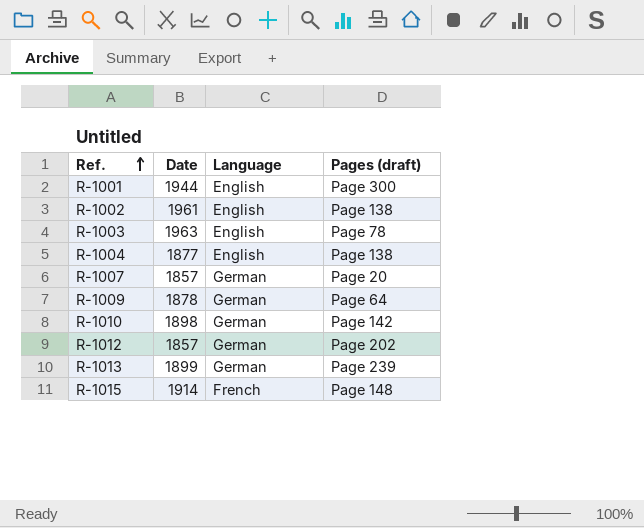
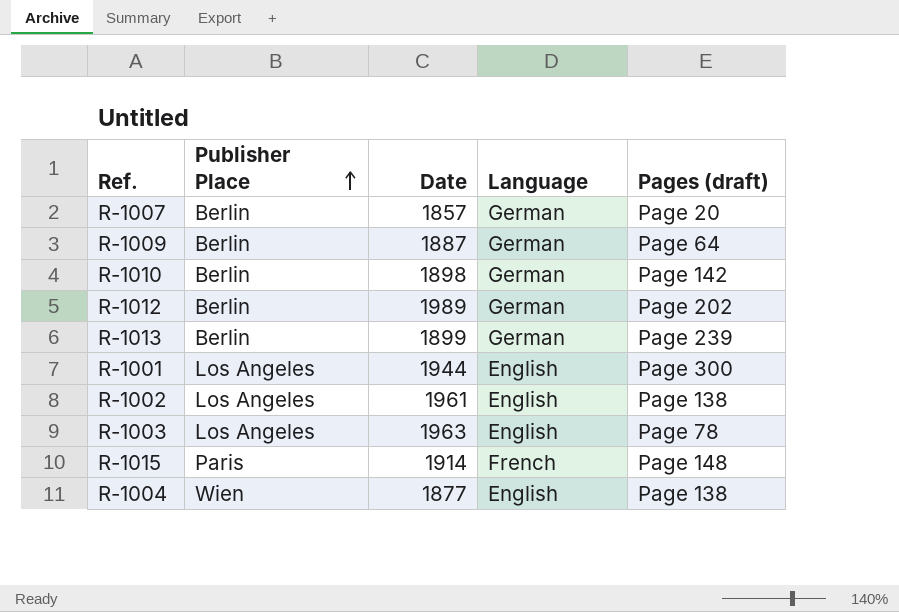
row order: Ref. ascending -> Publisher Place ascending
column Publisher Place | position: none -> 2
R-1009 | Date: 1878 -> 1887
R-1012 | Date: 1857 -> 1989

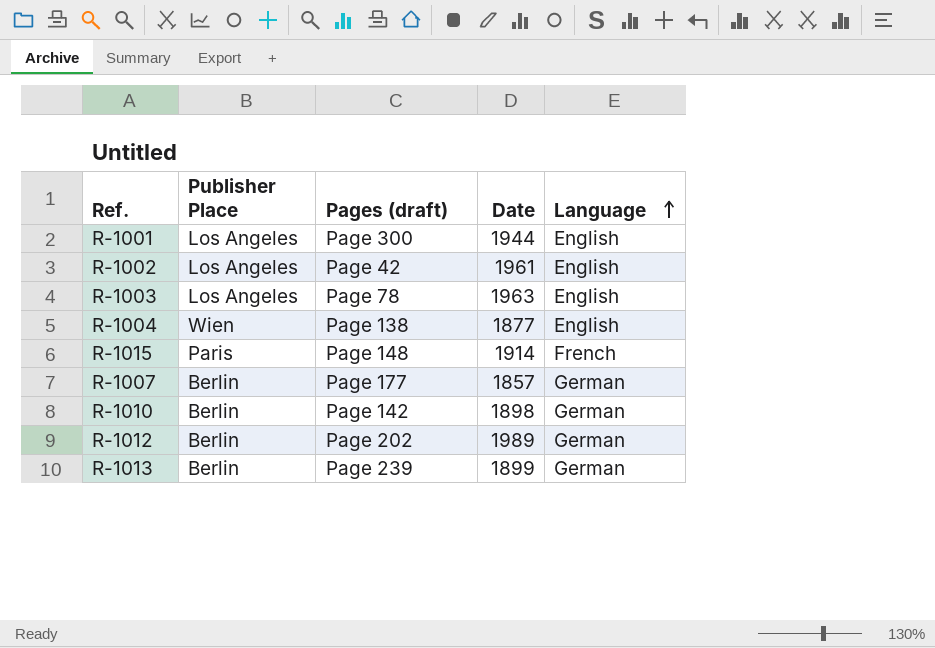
row order: Publisher Place ascending -> Language ascending
column Pages (draft) | position: 5 -> 3
row R-1009: Berlin | 1887 | German | Page 64 -> none
R-1002 | Pages (draft): Page 138 -> Page 42
R-1007 | Pages (draft): Page 20 -> Page 177

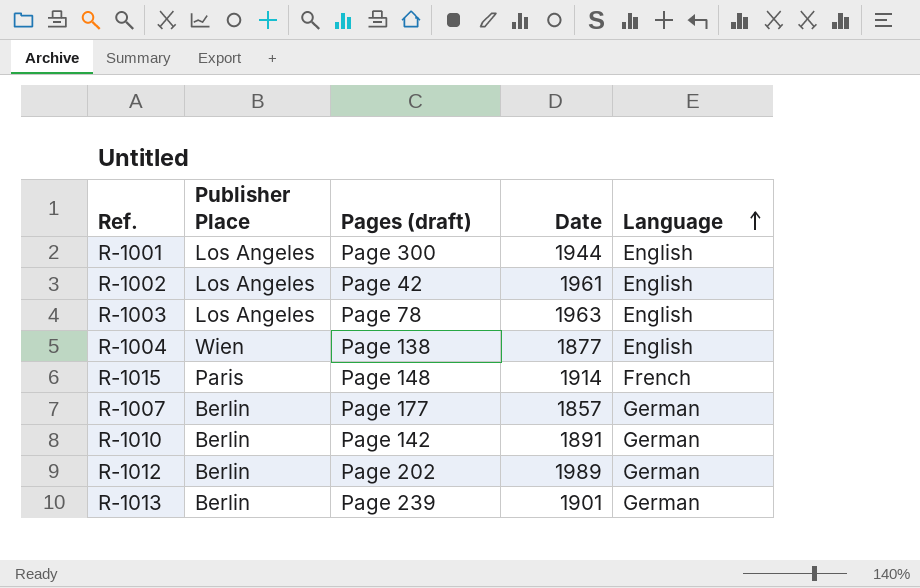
R-1010 | Date: 1898 -> 1891
R-1013 | Date: 1899 -> 1901

